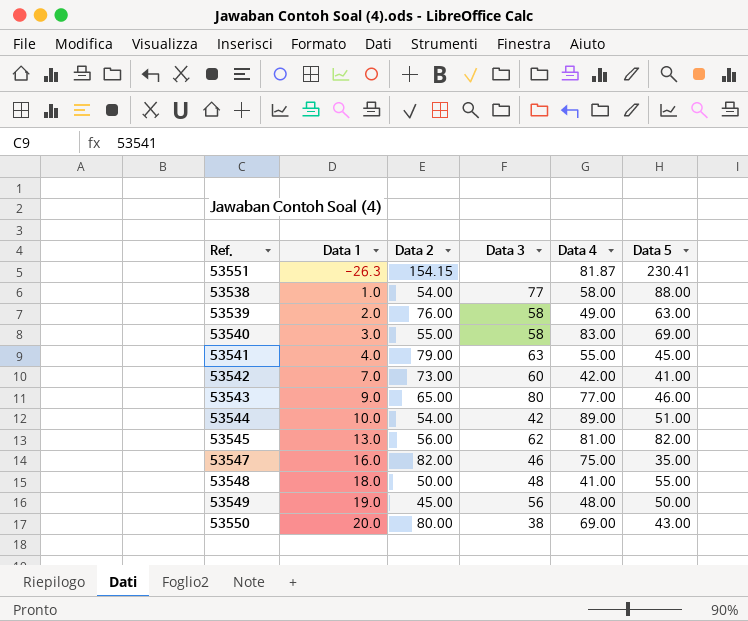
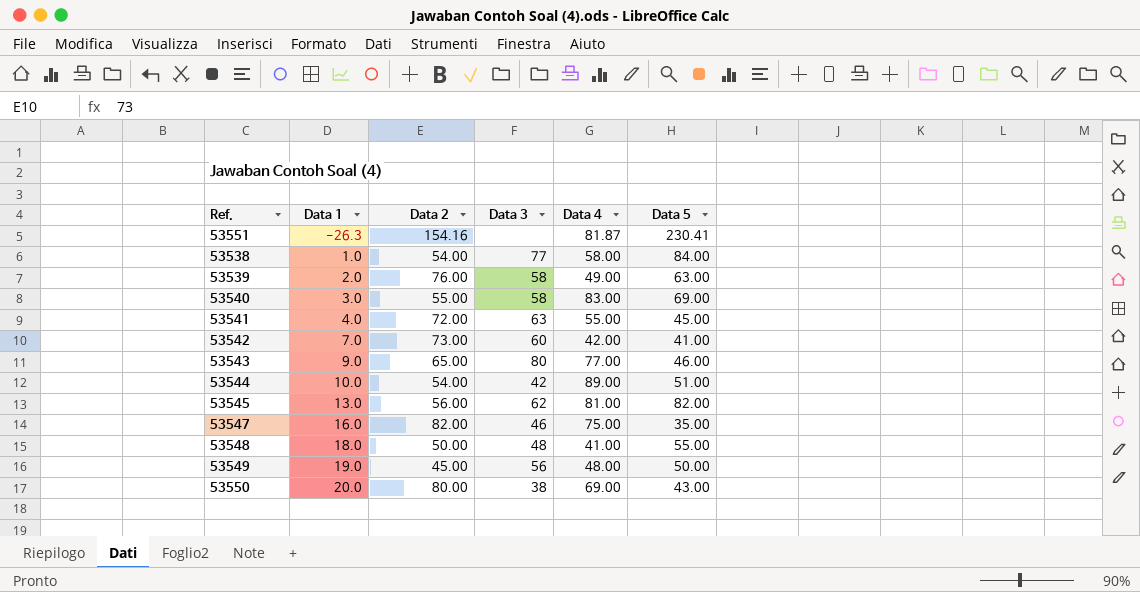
53551 | Data 2: 154.15 -> 154.16
53538 | Data 5: 88.00 -> 84.00
53541 | Data 2: 79.00 -> 72.00

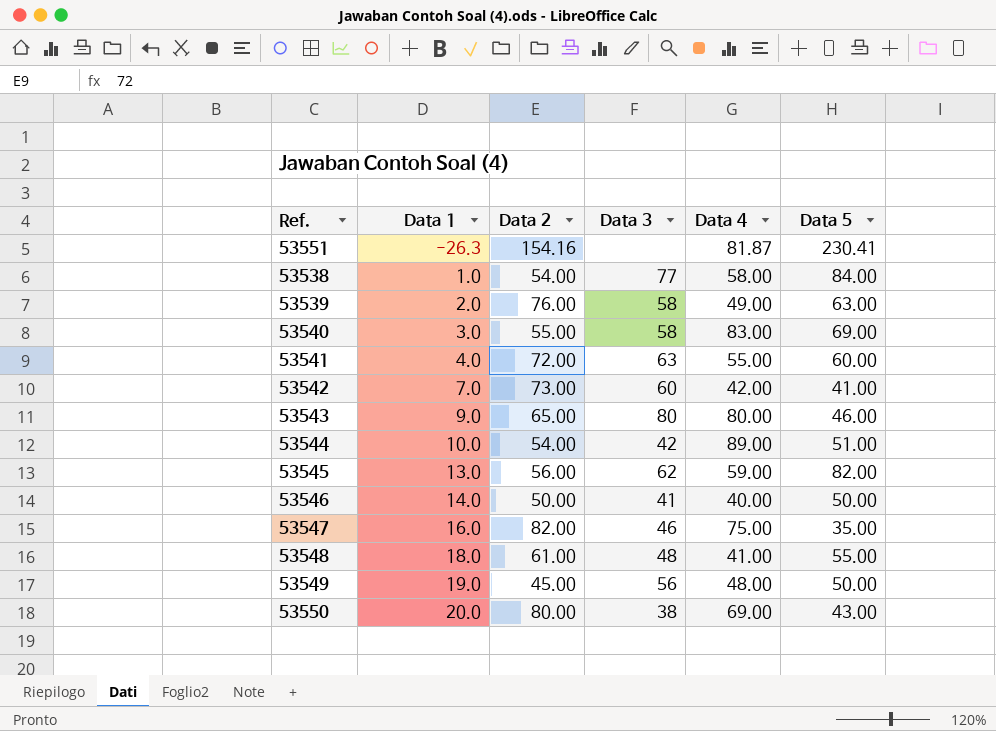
53541 | Data 5: 45.00 -> 60.00
53543 | Data 4: 77.00 -> 80.00
53545 | Data 4: 81.00 -> 59.00
row 53546: none -> 14.0 | 50.00 | 41 | 40.00 | 50.00
53548 | Data 2: 50.00 -> 61.00

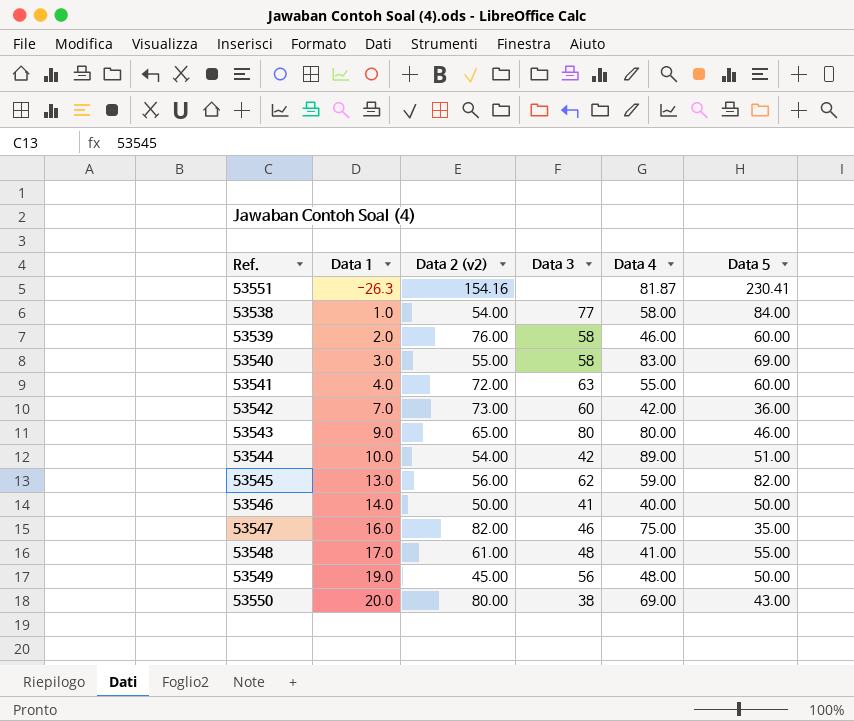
column name: Data 2 -> Data 2 (v2)
53539 | Data 4: 49.00 -> 46.00
53539 | Data 5: 63.00 -> 60.00
53542 | Data 5: 41.00 -> 36.00
53548 | Data 1: 18.0 -> 17.0

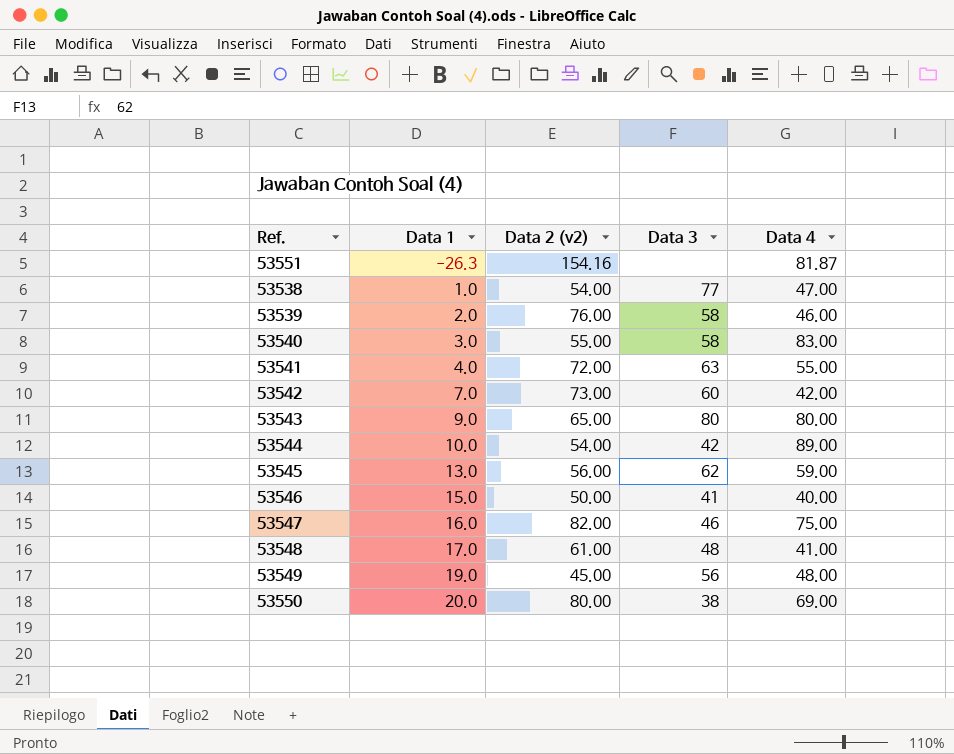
column Data 5 | position: 6 -> none
53538 | Data 4: 58.00 -> 47.00
53546 | Data 1: 14.0 -> 15.0

